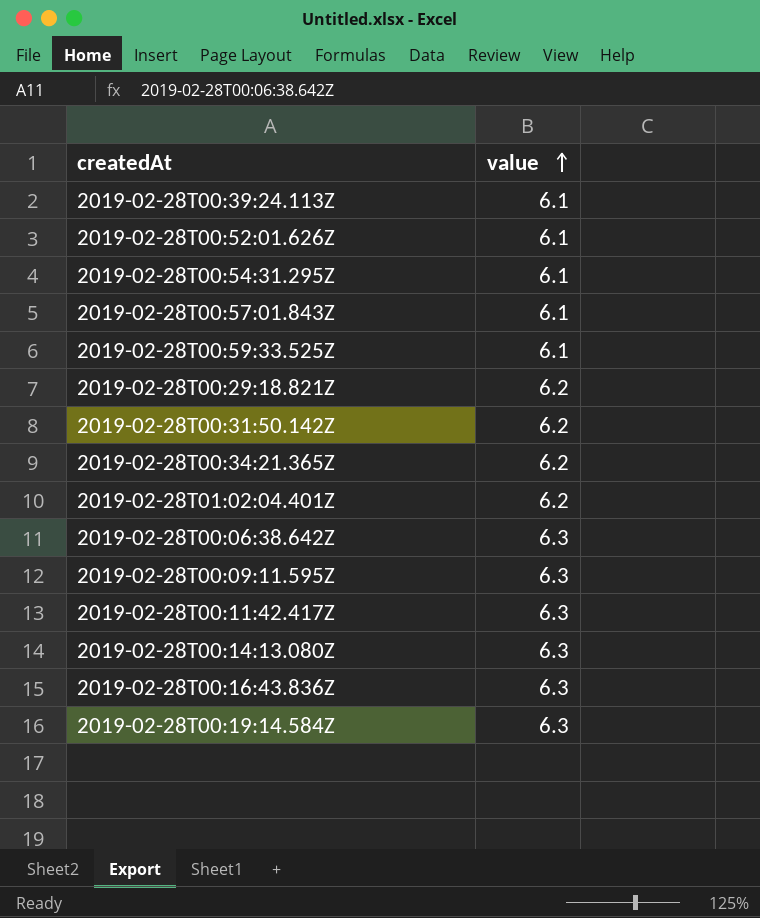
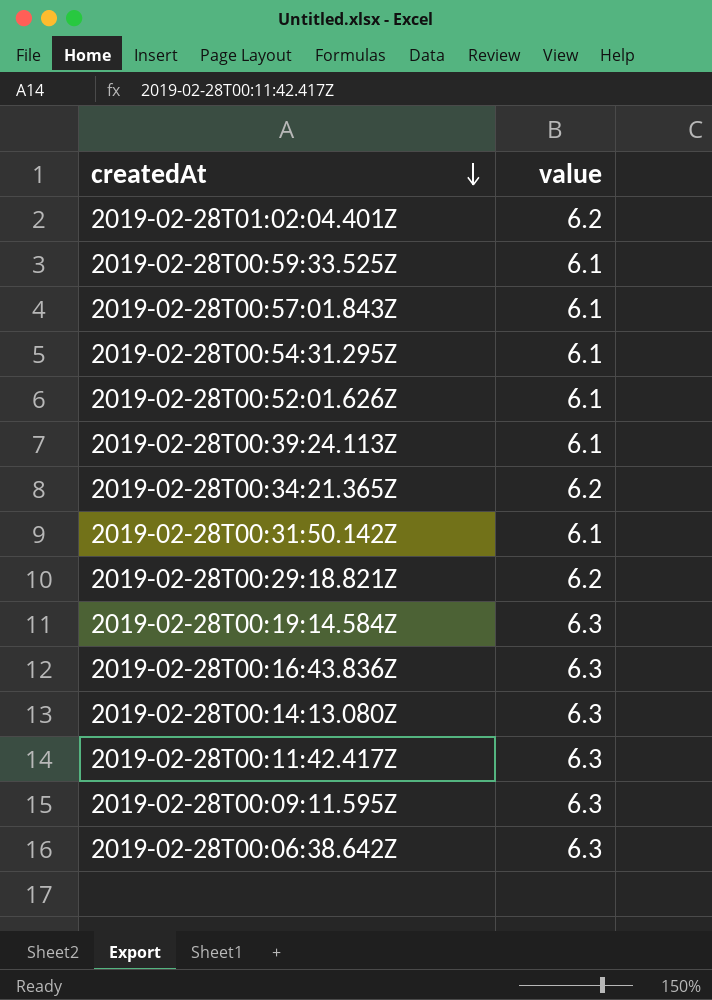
row order: value ascending -> createdAt descending
2019-02-28T00:31:50.142Z | value: 6.2 -> 6.1

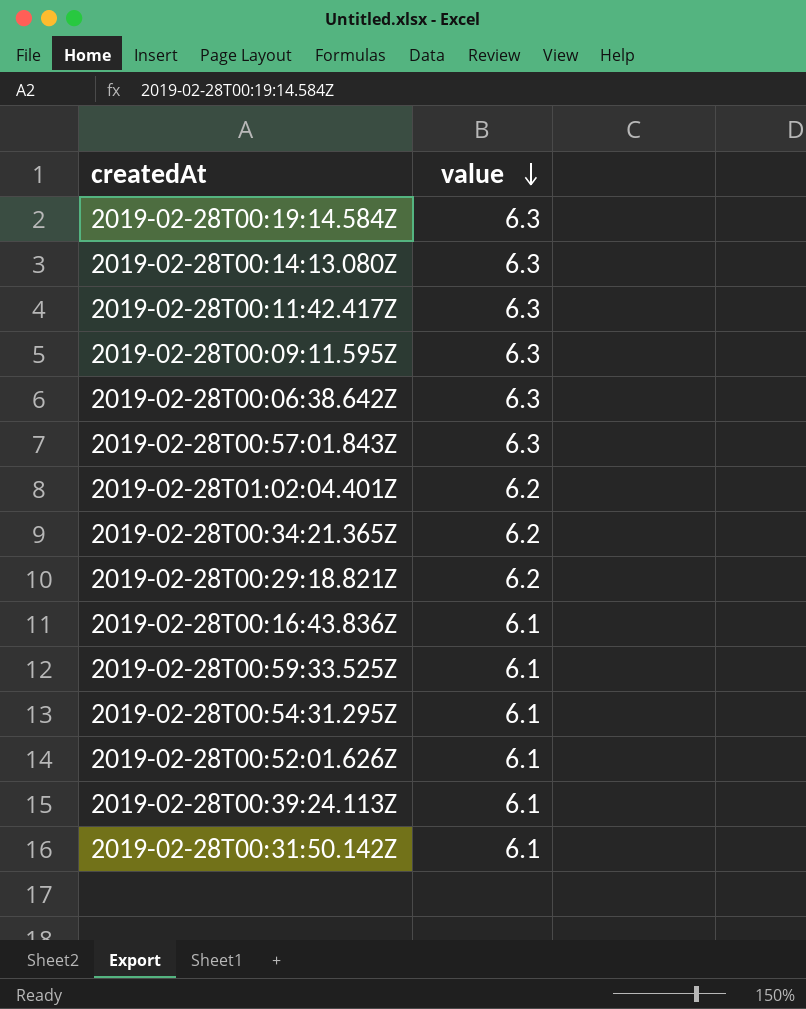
row order: createdAt descending -> value descending
2019-02-28T00:57:01.843Z | value: 6.1 -> 6.3
2019-02-28T00:16:43.836Z | value: 6.3 -> 6.1

